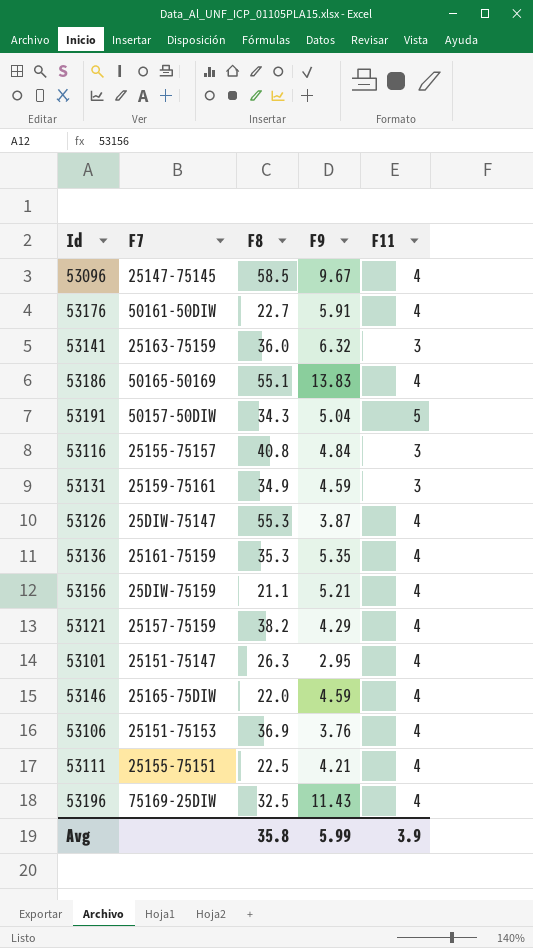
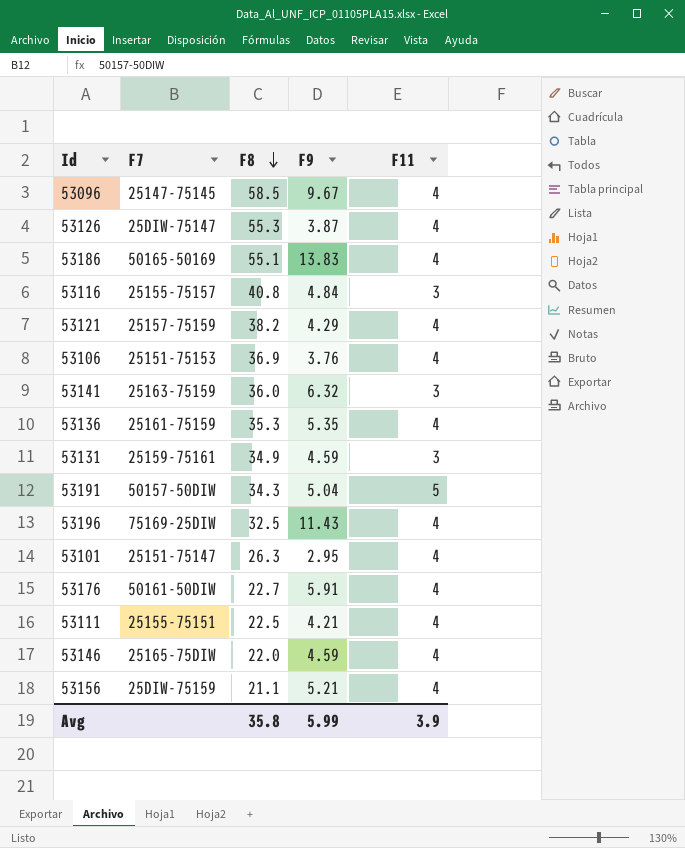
row order: none -> F8 descending

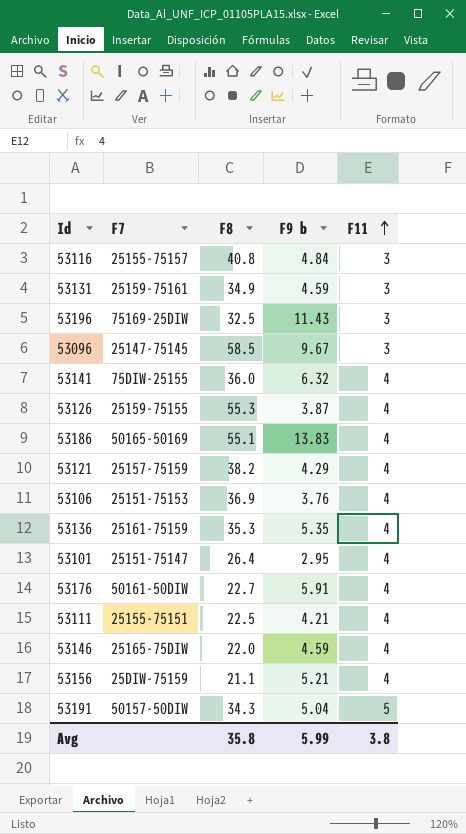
row order: F8 descending -> F11 ascending
column name: F9 -> F9 b
53196 | F11: 4 -> 3
53096 | F11: 4 -> 3
53141 | F7: 25163-75159 -> 75DIW-25155
53141 | F11: 3 -> 4
53126 | F7: 25DIW-75147 -> 25159-75155
53101 | F8: 26.3 -> 26.4
Avg | F11: 3.9 -> 3.8

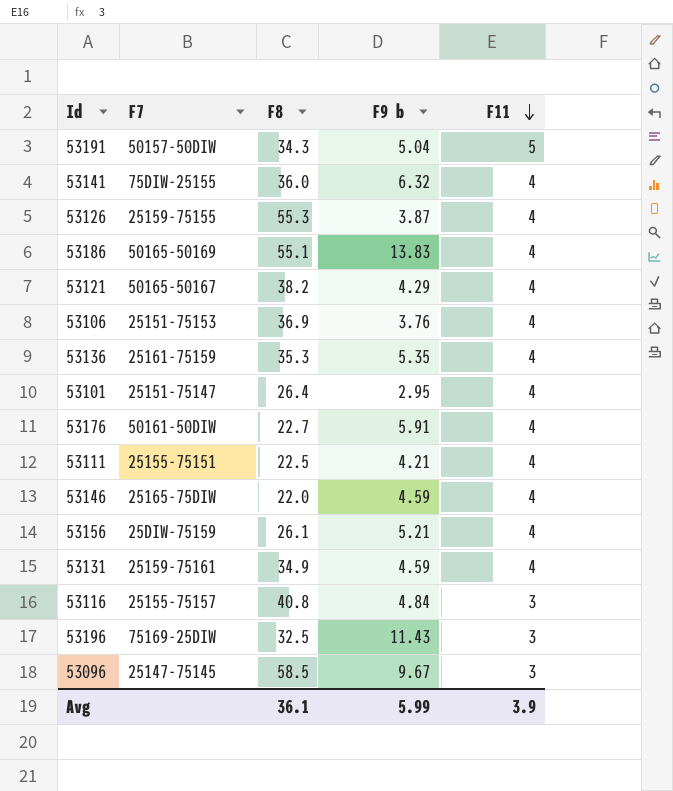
row order: F11 ascending -> F11 descending
53121 | F7: 25157-75159 -> 50165-50167
53156 | F8: 21.1 -> 26.1
53131 | F11: 3 -> 4
Avg | F8: 35.8 -> 36.1
Avg | F11: 3.8 -> 3.9

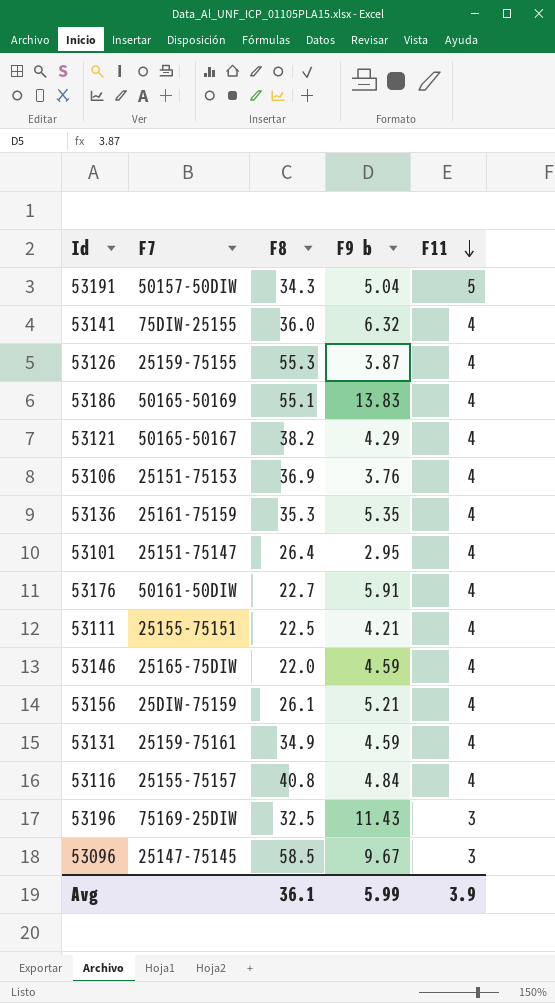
53116 | F11: 3 -> 4

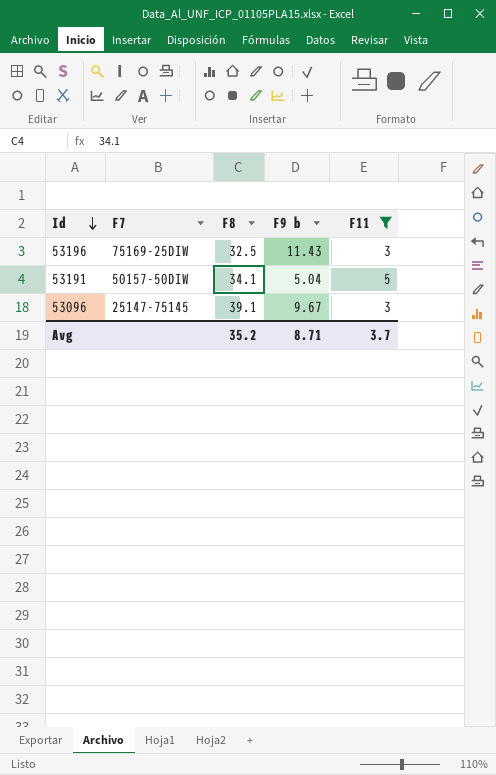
filter: none -> F11 != 4
row order: F11 descending -> Id descending
53191 | F8: 34.3 -> 34.1
53096 | F8: 58.5 -> 39.1
Avg | F8: 36.1 -> 35.2
Avg | F9 b: 5.99 -> 8.71
Avg | F11: 3.9 -> 3.7

